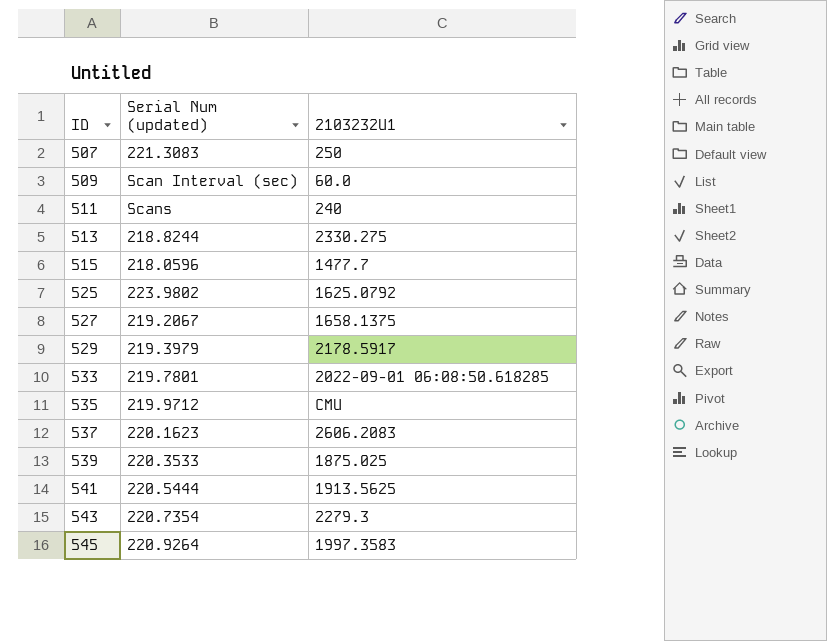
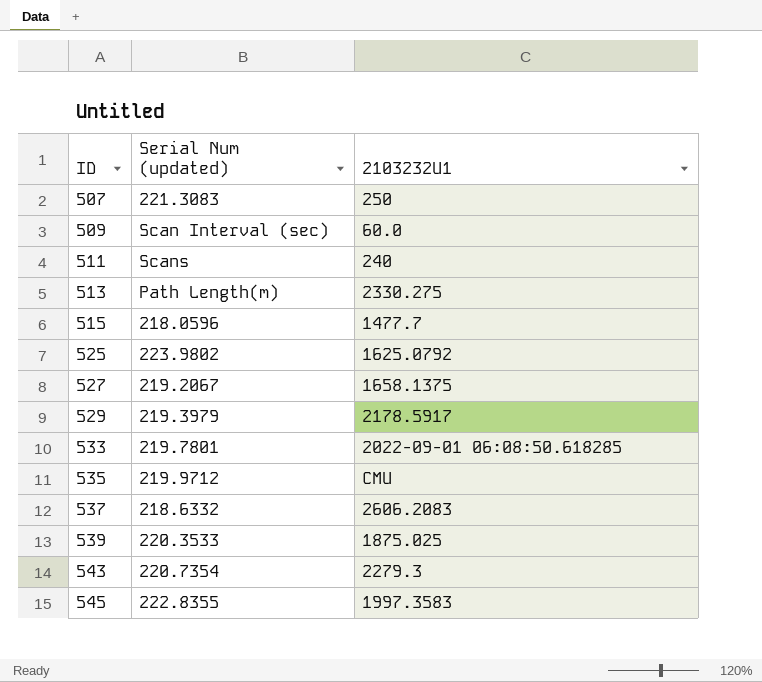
row 541: 220.5444 | 1913.5625 -> none
513 | Serial Num (updated): 218.8244 -> Path Length(m)
537 | Serial Num (updated): 220.1623 -> 218.6332
545 | Serial Num (updated): 220.9264 -> 222.8355

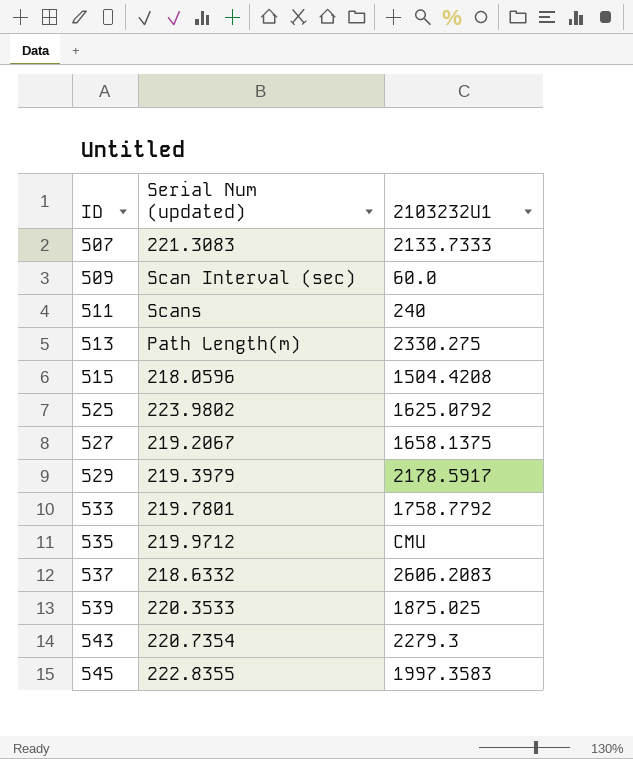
507 | 2103232U1: 250 -> 2133.7333
515 | 2103232U1: 1477.7 -> 1504.4208
533 | 2103232U1: 2022-09-01 06:08:50.618285 -> 1758.7792

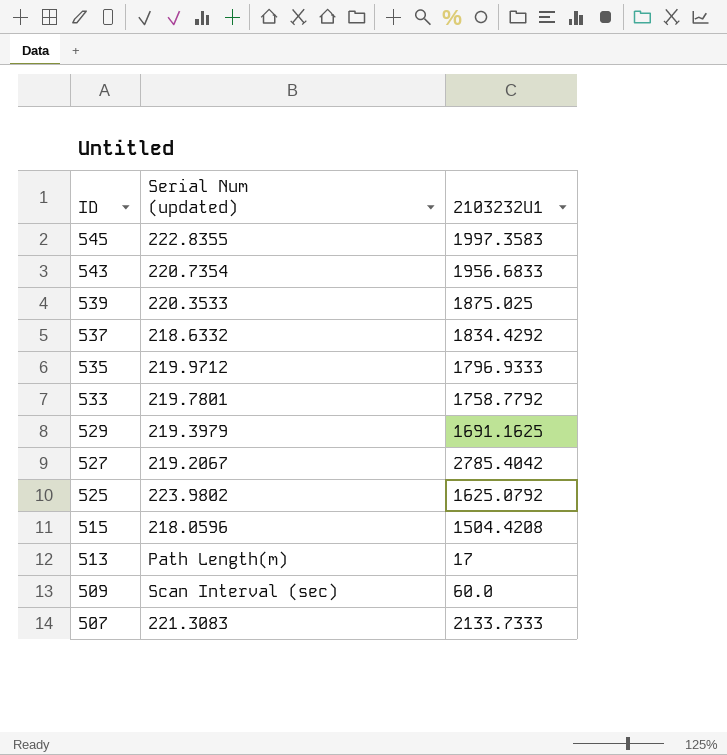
row order: ID ascending -> ID descending
row 511: Scans | 240 -> none
543 | 2103232U1: 2279.3 -> 1956.6833
537 | 2103232U1: 2606.2083 -> 1834.4292
535 | 2103232U1: CMU -> 1796.9333
529 | 2103232U1: 2178.5917 -> 1691.1625
527 | 2103232U1: 1658.1375 -> 2785.4042
513 | 2103232U1: 2330.275 -> 17

